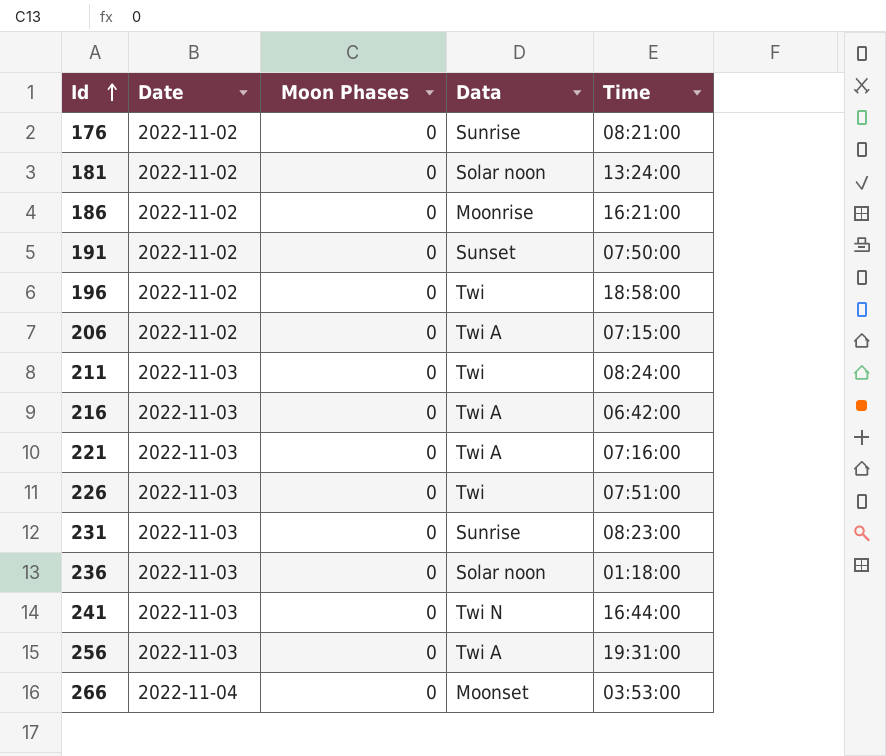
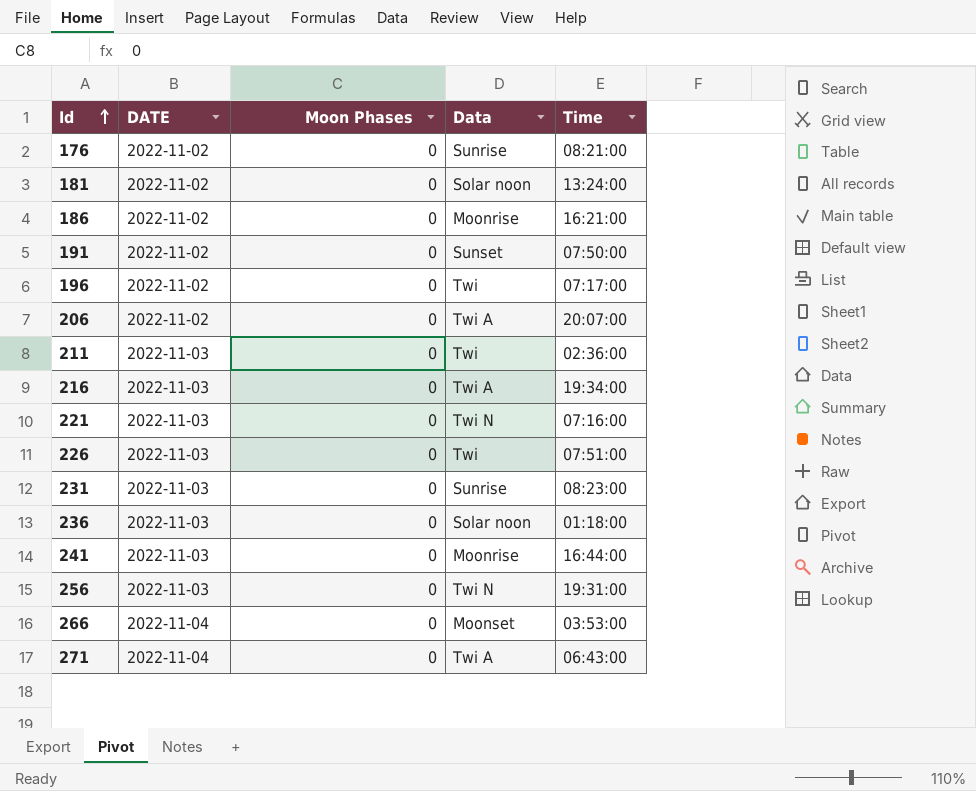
column name: Date -> DATE
196 | Time: 18:58:00 -> 07:17:00
206 | Time: 07:15:00 -> 20:07:00
211 | Time: 08:24:00 -> 02:36:00
216 | Time: 06:42:00 -> 19:34:00
221 | Data: Twi A -> Twi N
241 | Data: Twi N -> Moonrise
256 | Data: Twi A -> Twi N
row 271: none -> 2022-11-04 | 0 | Twi A | 06:43:00

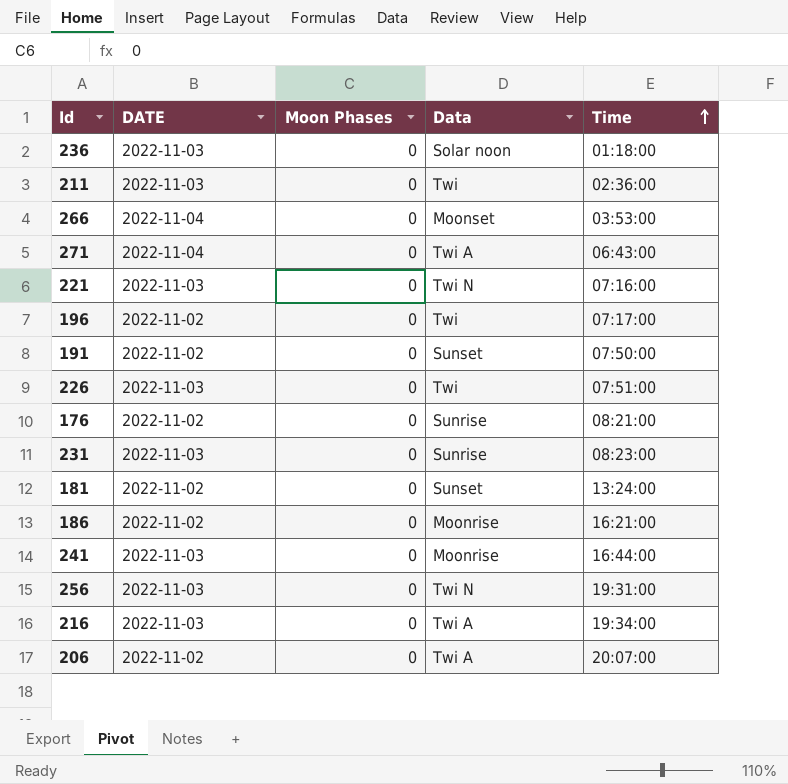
row order: Id ascending -> Time ascending
181 | Data: Solar noon -> Sunset

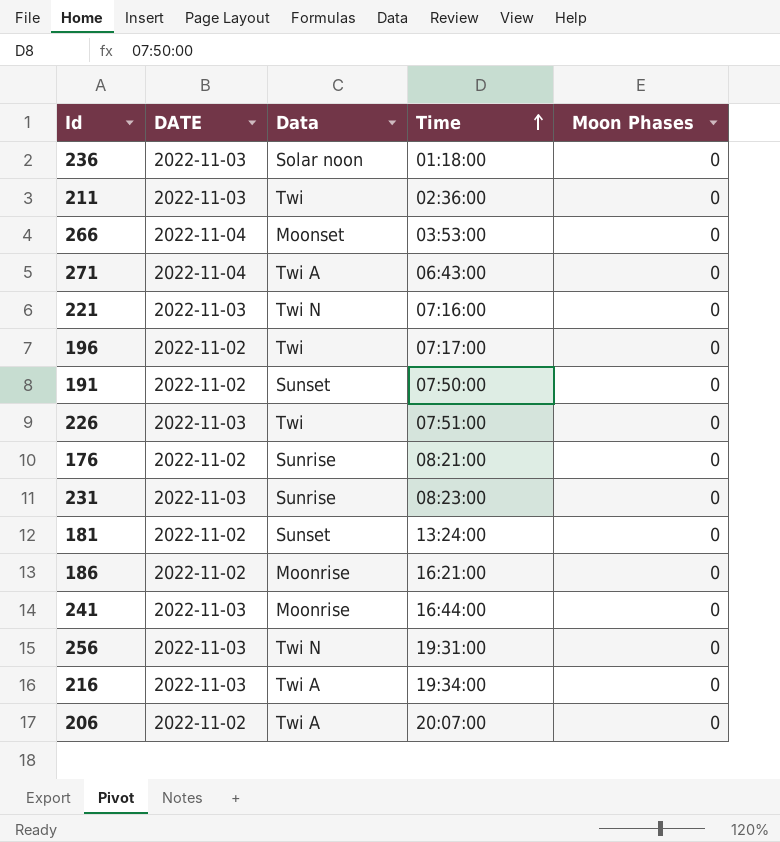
column Moon Phases | position: 3 -> 5

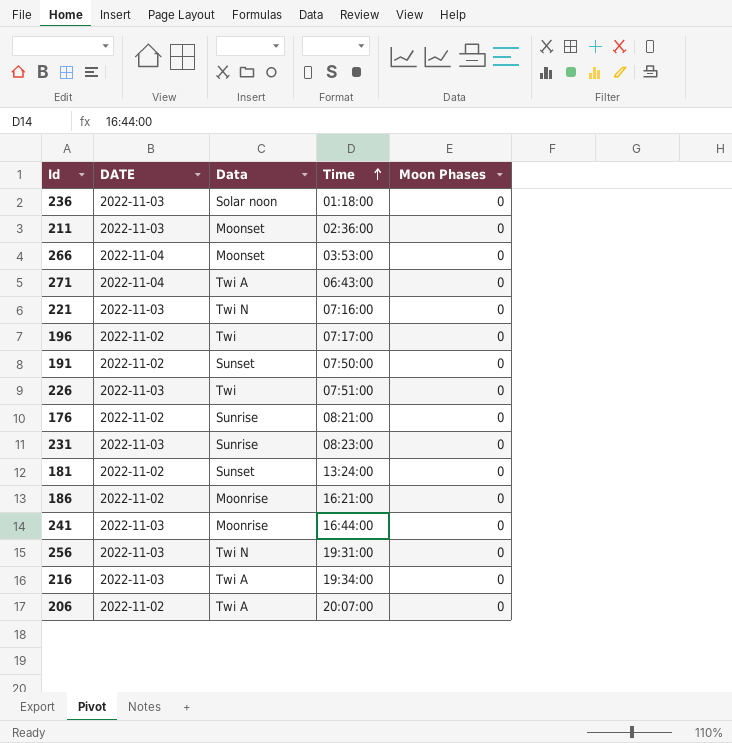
211 | Data: Twi -> Moonset

